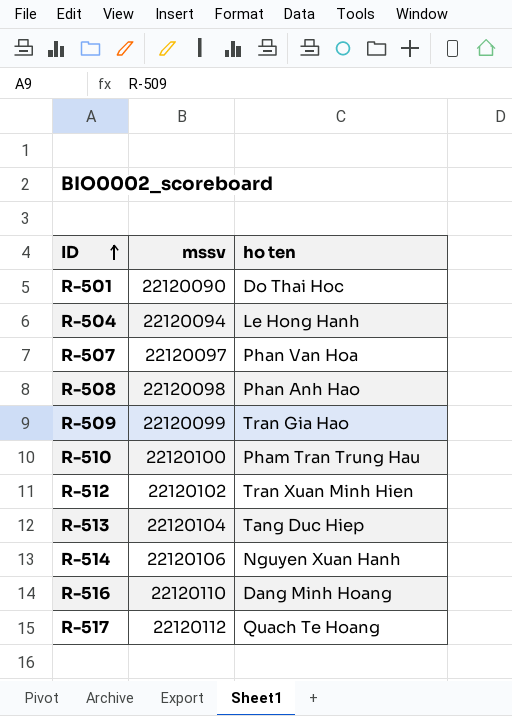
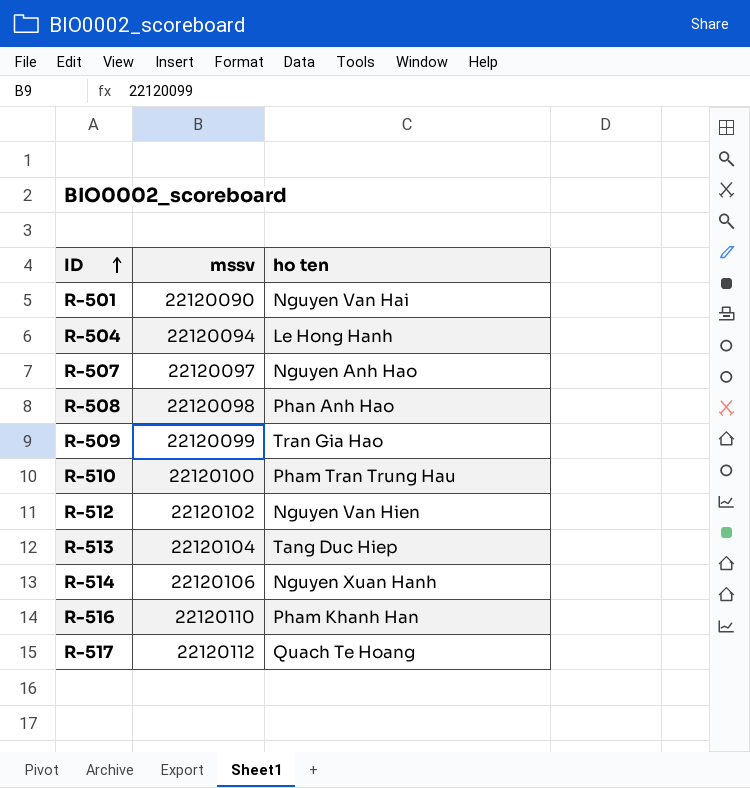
R-501 | ho ten: Do Thai Hoc -> Nguyen Van Hai
R-507 | ho ten: Phan Van Hoa -> Nguyen Anh Hao
R-512 | ho ten: Tran Xuan Minh Hien -> Nguyen Van Hien
R-516 | ho ten: Dang Minh Hoang -> Pham Khanh Han

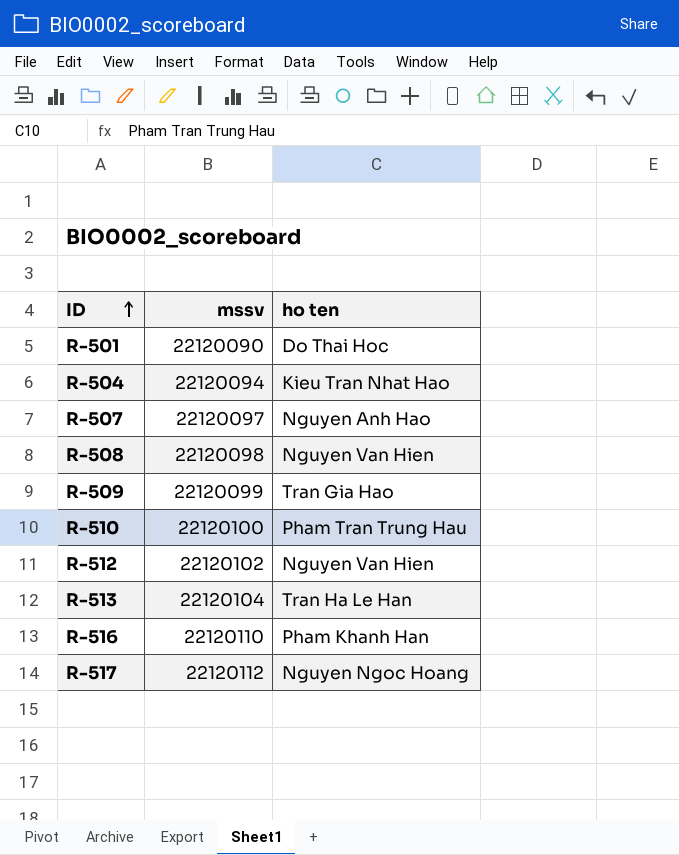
row R-514: 22120106 | Nguyen Xuan Hanh -> none
R-501 | ho ten: Nguyen Van Hai -> Do Thai Hoc
R-504 | ho ten: Le Hong Hanh -> Kieu Tran Nhat Hao
R-508 | ho ten: Phan Anh Hao -> Nguyen Van Hien
R-513 | ho ten: Tang Duc Hiep -> Tran Ha Le Han
R-517 | ho ten: Quach Te Hoang -> Nguyen Ngoc Hoang

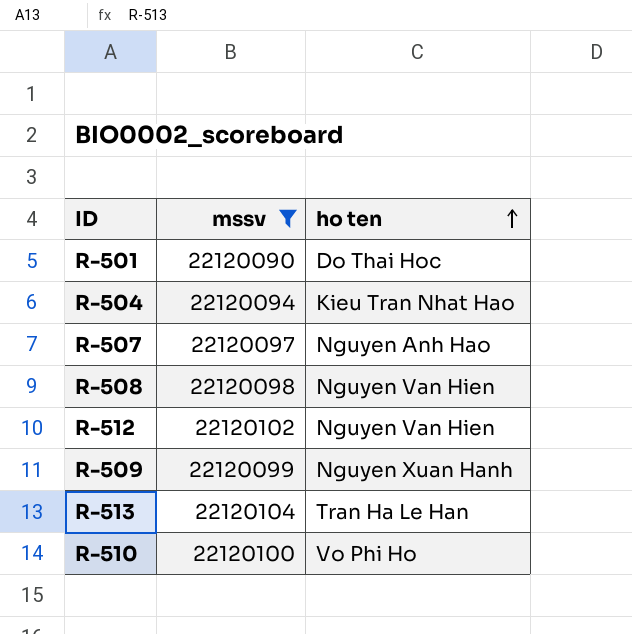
filter: none -> mssv <= 22120104
row order: ID ascending -> ho ten ascending
R-509 | ho ten: Tran Gia Hao -> Nguyen Xuan Hanh
R-510 | ho ten: Pham Tran Trung Hau -> Vo Phi Ho

